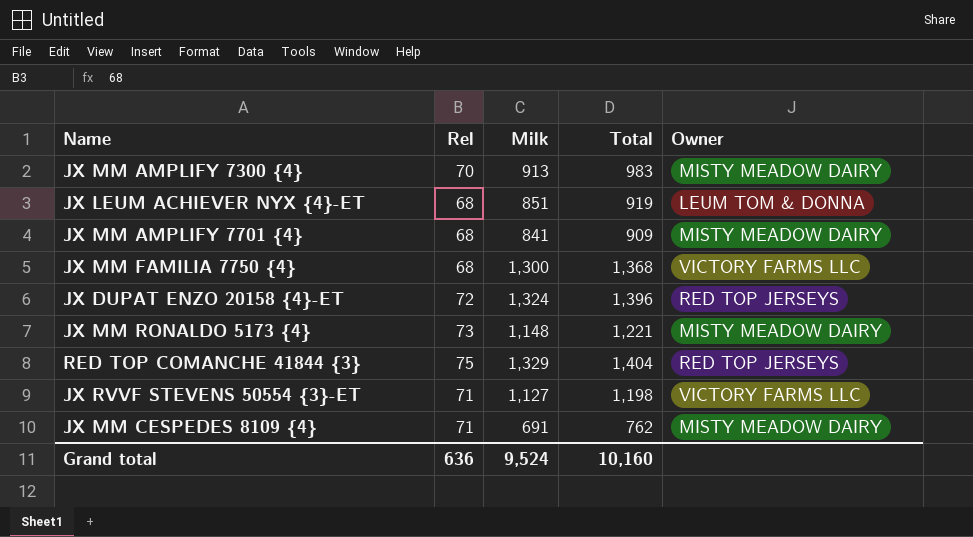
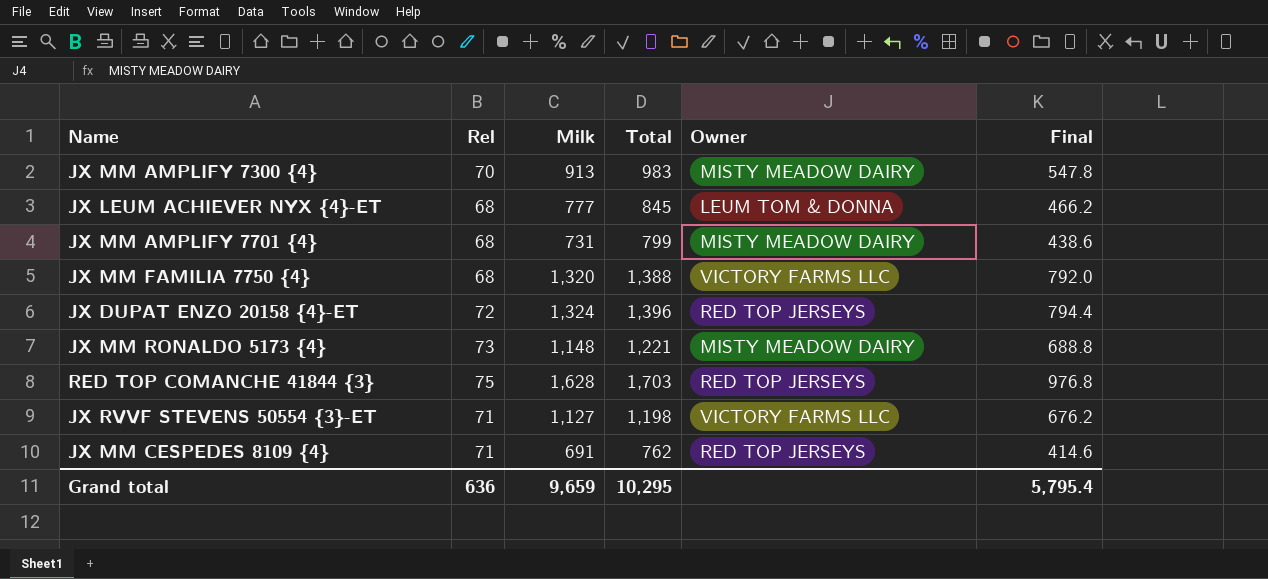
column Final | formula: none -> [Milk] * 0.6
JX LEUM ACHIEVER NYX {4}-ET | Milk: 851 -> 777
JX LEUM ACHIEVER NYX {4}-ET | Total: 919 -> 845
JX MM AMPLIFY 7701 {4} | Milk: 841 -> 731
JX MM AMPLIFY 7701 {4} | Total: 909 -> 799
JX MM FAMILIA 7750 {4} | Milk: 1,300 -> 1,320
JX MM FAMILIA 7750 {4} | Total: 1,368 -> 1,388
RED TOP COMANCHE 41844 {3} | Milk: 1,329 -> 1,628
RED TOP COMANCHE 41844 {3} | Total: 1,404 -> 1,703
JX MM CESPEDES 8109 {4} | Owner: MISTY MEADOW DAIRY -> RED TOP JERSEYS
Grand total | Milk: 9,524 -> 9,659
Grand total | Total: 10,160 -> 10,295

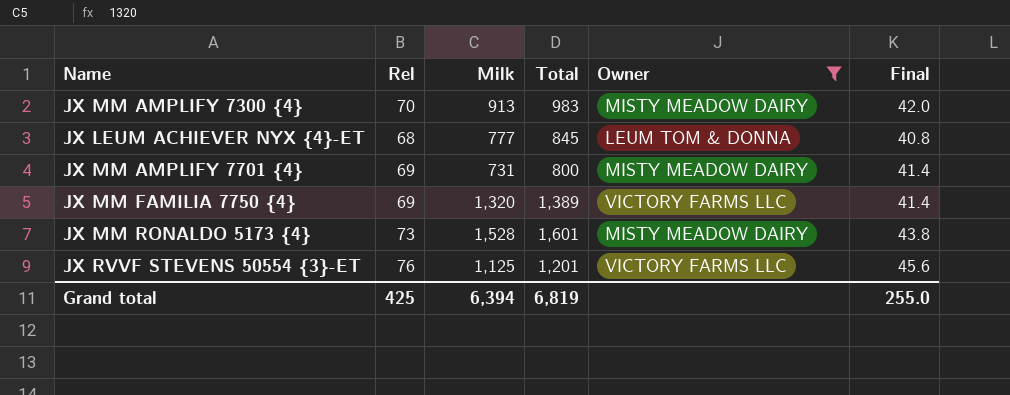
filter: none -> Owner != RED TOP JERSEYS
column Final | formula: [Milk] * 0.6 -> [Rel] * 0.6
JX MM AMPLIFY 7701 {4} | Rel: 68 -> 69
JX MM AMPLIFY 7701 {4} | Total: 799 -> 800
JX MM FAMILIA 7750 {4} | Rel: 68 -> 69
JX MM FAMILIA 7750 {4} | Total: 1,388 -> 1,389
JX MM RONALDO 5173 {4} | Milk: 1,148 -> 1,528
JX MM RONALDO 5173 {4} | Total: 1,221 -> 1,601
JX RVVF STEVENS 50554 {3}-ET | Rel: 71 -> 76
JX RVVF STEVENS 50554 {3}-ET | Milk: 1,127 -> 1,125
JX RVVF STEVENS 50554 {3}-ET | Total: 1,198 -> 1,201
Grand total | Rel: 636 -> 425
Grand total | Milk: 9,659 -> 6,394
Grand total | Total: 10,295 -> 6,819
Grand total | Final: 5,795.4 -> 255.0

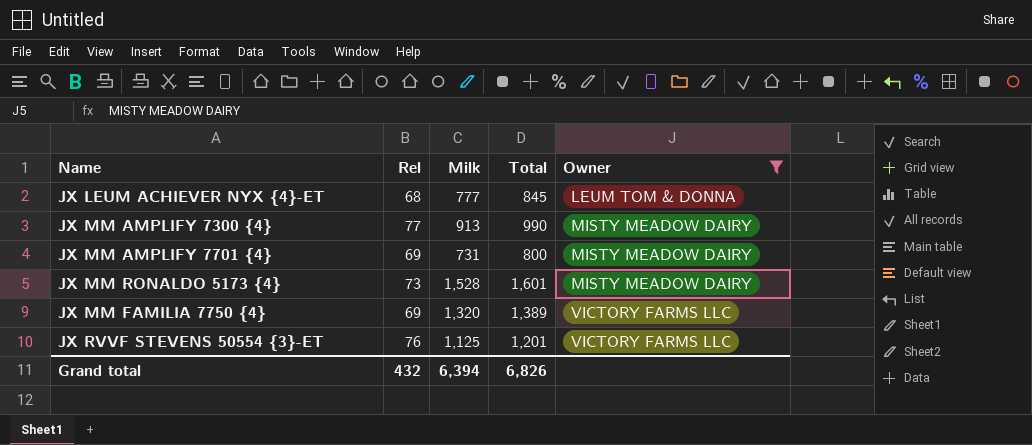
row order: none -> Owner ascending
column Final | formula: [Rel] * 0.6 -> none
JX MM AMPLIFY 7300 {4} | Rel: 70 -> 77
JX MM AMPLIFY 7300 {4} | Total: 983 -> 990
Grand total | Rel: 425 -> 432
Grand total | Total: 6,819 -> 6,826

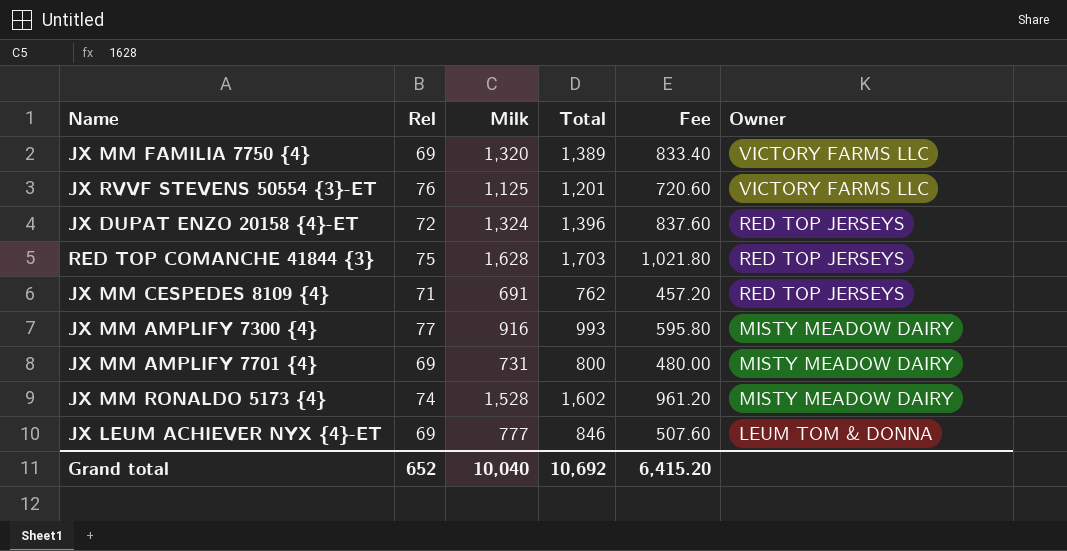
filter: Owner != RED TOP JERSEYS -> none
row order: Owner ascending -> Owner descending
column Fee | formula: none -> [Total] * 0.6
JX MM AMPLIFY 7300 {4} | Milk: 913 -> 916
JX MM AMPLIFY 7300 {4} | Total: 990 -> 993
JX MM RONALDO 5173 {4} | Rel: 73 -> 74
JX MM RONALDO 5173 {4} | Total: 1,601 -> 1,602
JX LEUM ACHIEVER NYX {4}-ET | Rel: 68 -> 69
JX LEUM ACHIEVER NYX {4}-ET | Total: 845 -> 846
Grand total | Rel: 432 -> 652
Grand total | Milk: 6,394 -> 10,040
Grand total | Total: 6,826 -> 10,692

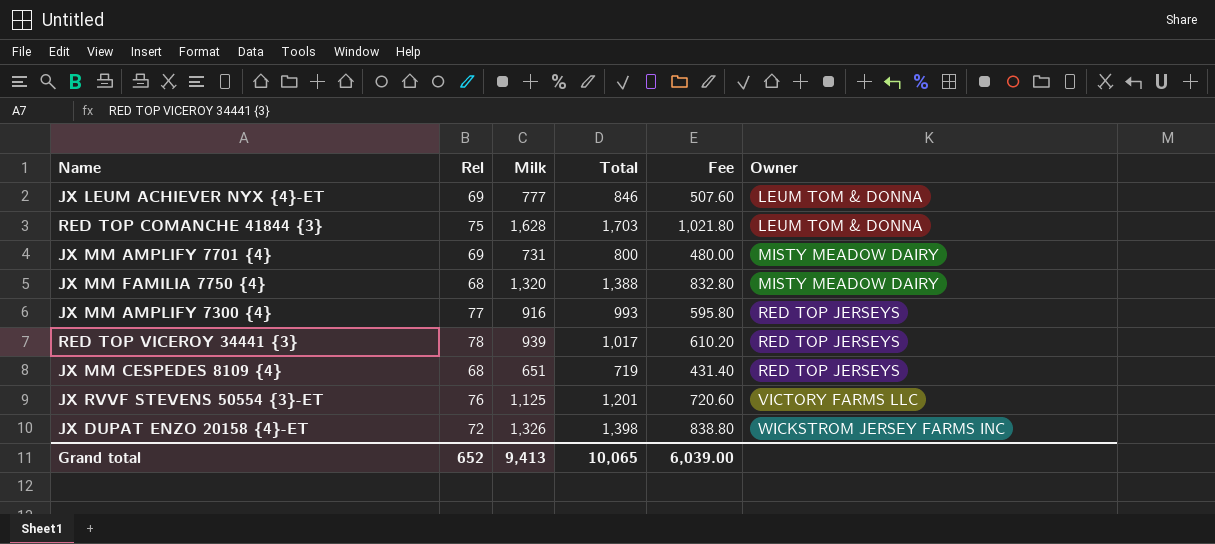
row order: Owner descending -> Owner ascending
row JX MM RONALDO 5173 {4}: 74 | 1,528 | 1,602 | 961.20 | MISTY MEADOW DAIRY -> none
RED TOP COMANCHE 41844 {3} | Owner: RED TOP JERSEYS -> LEUM TOM & DONNA
JX MM FAMILIA 7750 {4} | Rel: 69 -> 68
JX MM FAMILIA 7750 {4} | Total: 1,389 -> 1,388
JX MM FAMILIA 7750 {4} | Fee: 833.40 -> 832.80
JX MM FAMILIA 7750 {4} | Owner: VICTORY FARMS LLC -> MISTY MEADOW DAIRY
JX MM AMPLIFY 7300 {4} | Owner: MISTY MEADOW DAIRY -> RED TOP JERSEYS
row RED TOP VICEROY 34441 {3}: none -> 78 | 939 | 1,017 | 610.20 | RED TOP JERSEYS
JX MM CESPEDES 8109 {4} | Rel: 71 -> 68
JX MM CESPEDES 8109 {4} | Milk: 691 -> 651
JX MM CESPEDES 8109 {4} | Total: 762 -> 719
JX MM CESPEDES 8109 {4} | Fee: 457.20 -> 431.40
JX DUPAT ENZO 20158 {4}-ET | Milk: 1,324 -> 1,326
JX DUPAT ENZO 20158 {4}-ET | Total: 1,396 -> 1,398
JX DUPAT ENZO 20158 {4}-ET | Fee: 837.60 -> 838.80
JX DUPAT ENZO 20158 {4}-ET | Owner: RED TOP JERSEYS -> WICKSTROM JERSEY FARMS INC
Grand total | Milk: 10,040 -> 9,413
Grand total | Total: 10,692 -> 10,065
Grand total | Fee: 6,415.20 -> 6,039.00

